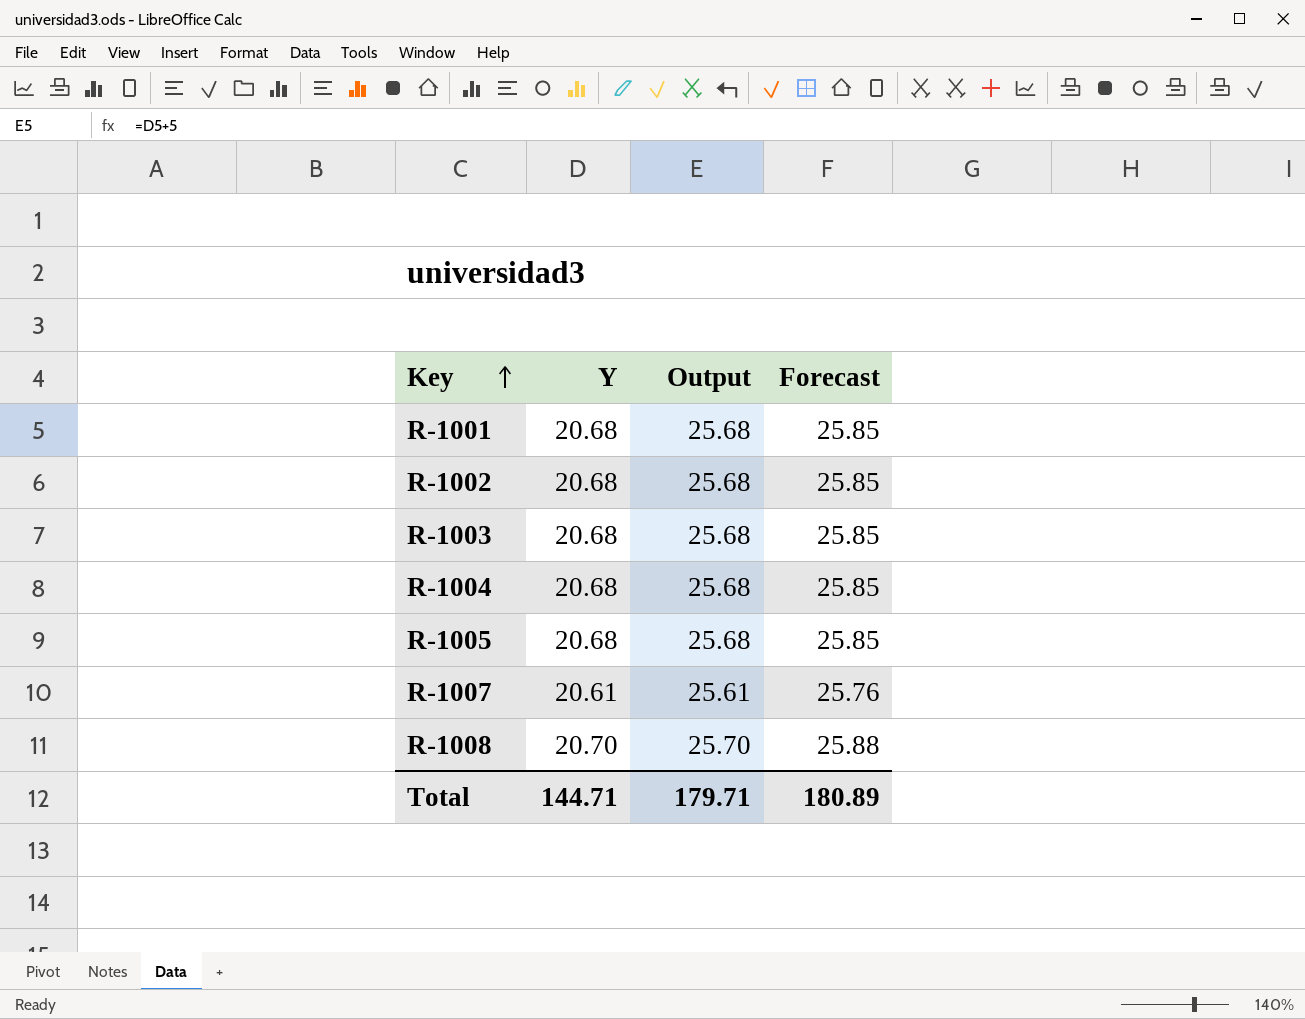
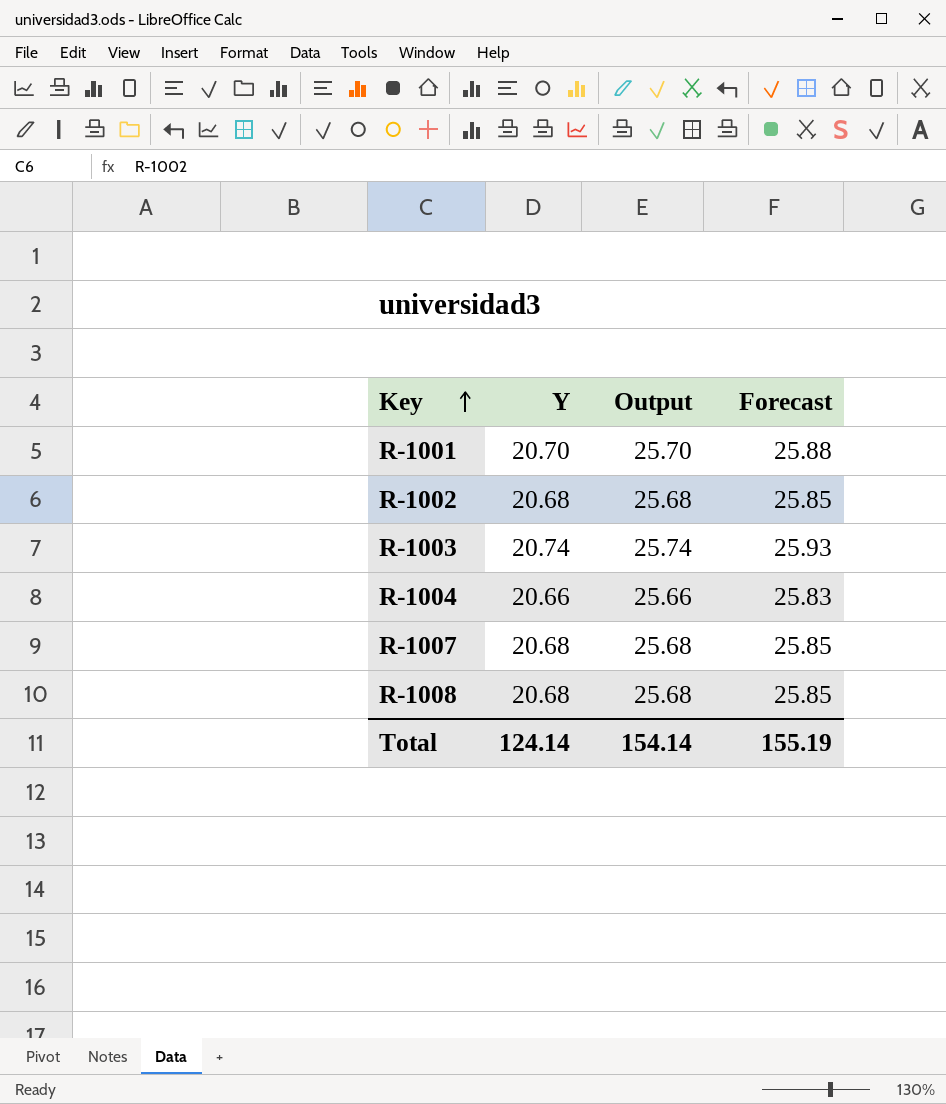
row R-1005: 20.68 | 25.68 | 25.85 -> none
R-1001 | Y: 20.68 -> 20.70
R-1001 | Output: 25.68 -> 25.70
R-1001 | Forecast: 25.85 -> 25.88
R-1003 | Y: 20.68 -> 20.74
R-1003 | Output: 25.68 -> 25.74
R-1003 | Forecast: 25.85 -> 25.93
R-1004 | Y: 20.68 -> 20.66
R-1004 | Output: 25.68 -> 25.66
R-1004 | Forecast: 25.85 -> 25.83
R-1007 | Y: 20.61 -> 20.68
R-1007 | Output: 25.61 -> 25.68
R-1007 | Forecast: 25.76 -> 25.85
R-1008 | Y: 20.70 -> 20.68
R-1008 | Output: 25.70 -> 25.68
R-1008 | Forecast: 25.88 -> 25.85
Total | Y: 144.71 -> 124.14
Total | Output: 179.71 -> 154.14
Total | Forecast: 180.89 -> 155.19

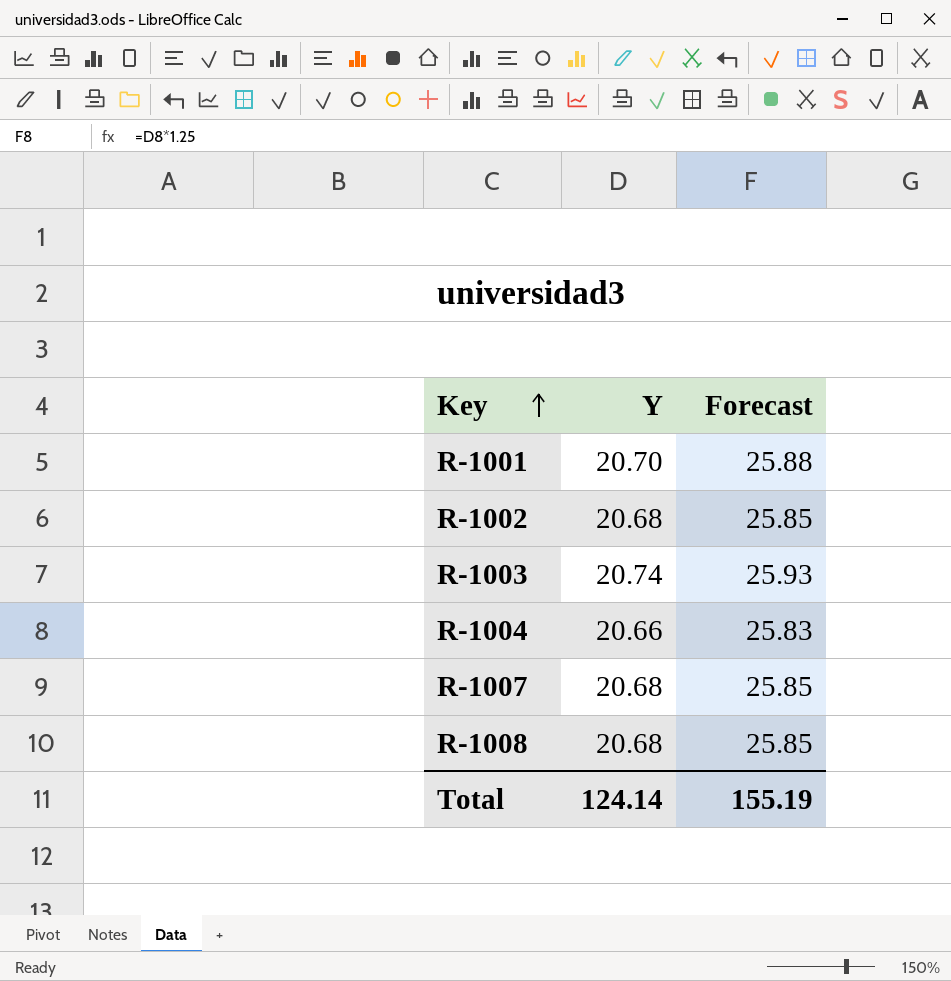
column Output | formula: [Y] + 5 -> none

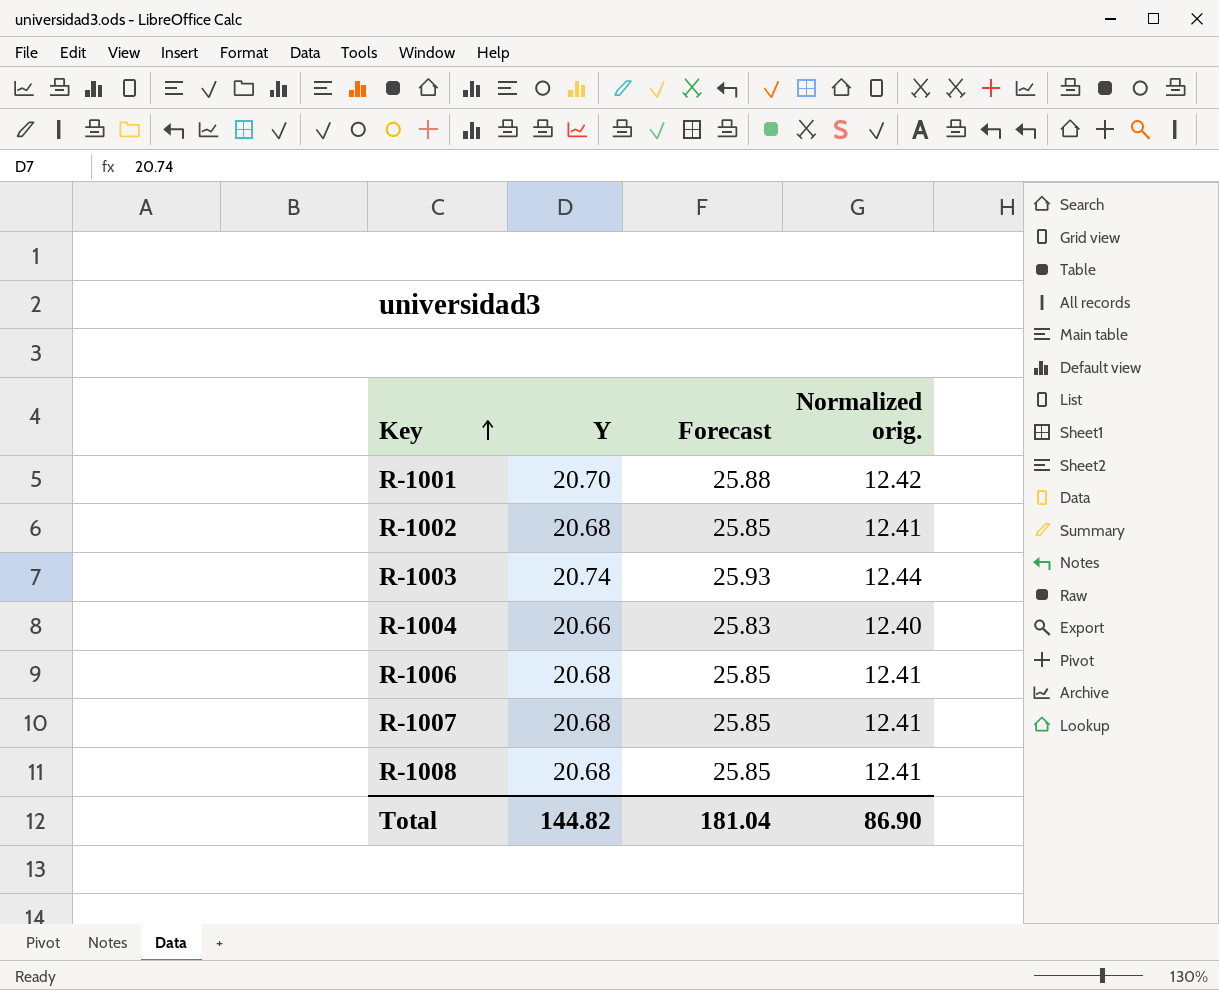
column Normalized orig. | formula: none -> [Y] * 0.6
row R-1006: none -> 20.68 | 25.85 | 12.41
Total | Y: 124.14 -> 144.82
Total | Forecast: 155.19 -> 181.04

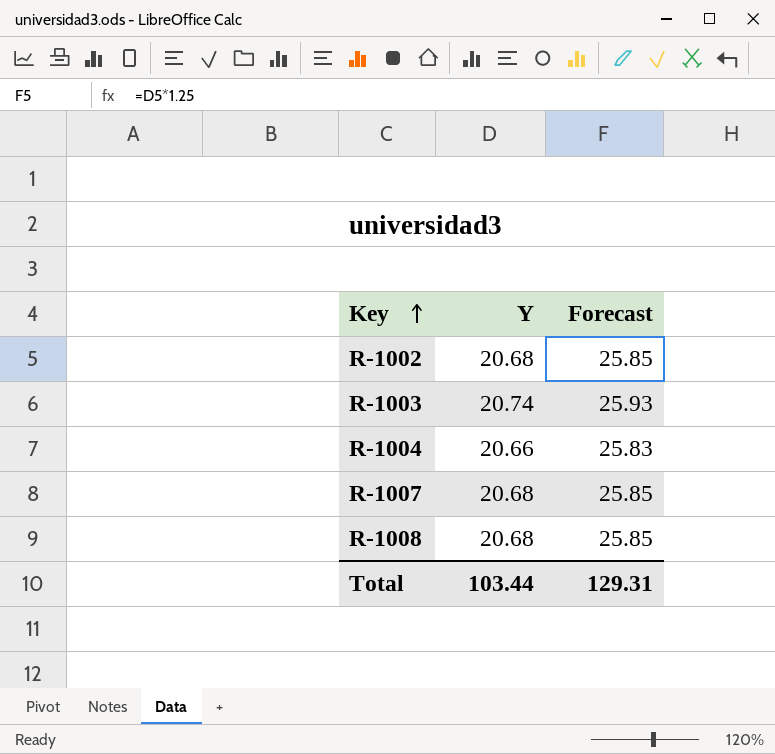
column Normalized orig. | formula: [Y] * 0.6 -> none
row R-1001: 20.70 | 25.88 | 12.42 -> none
row R-1006: 20.68 | 25.85 | 12.41 -> none
Total | Y: 144.82 -> 103.44
Total | Forecast: 181.04 -> 129.31

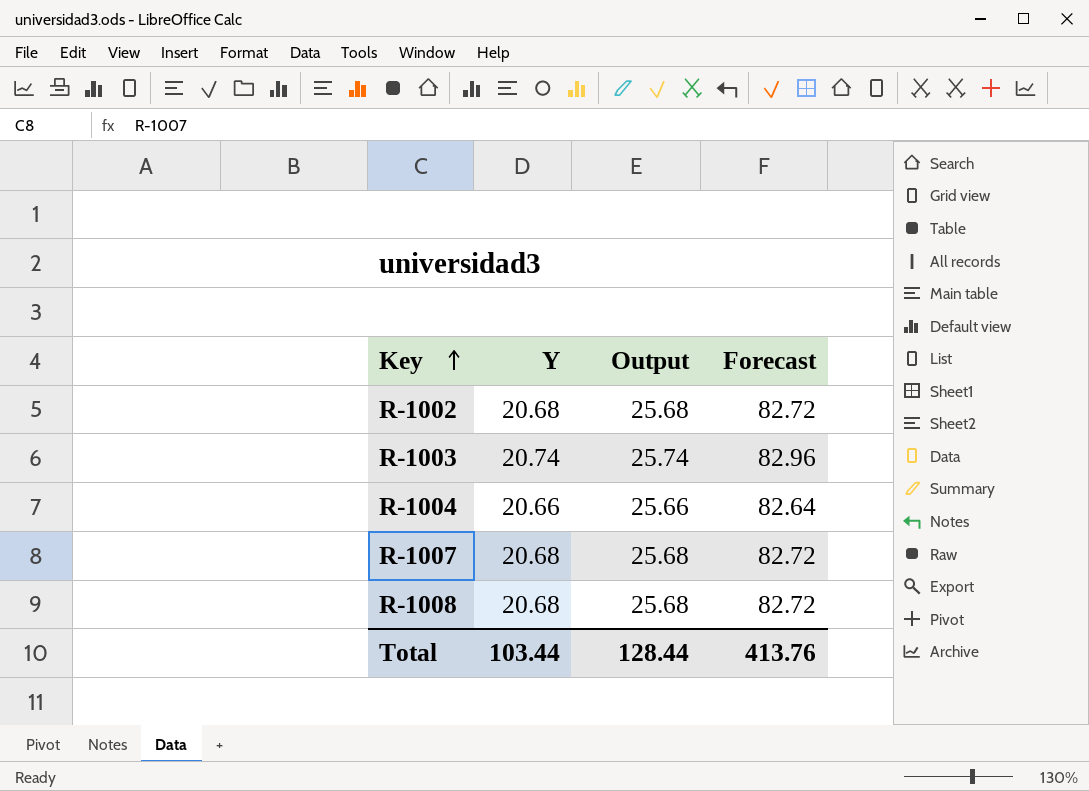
column Output | formula: none -> [Y] + 5
column Forecast | formula: [Y] * 1.25 -> [Y] * 4
Total | Forecast: 129.31 -> 413.76

